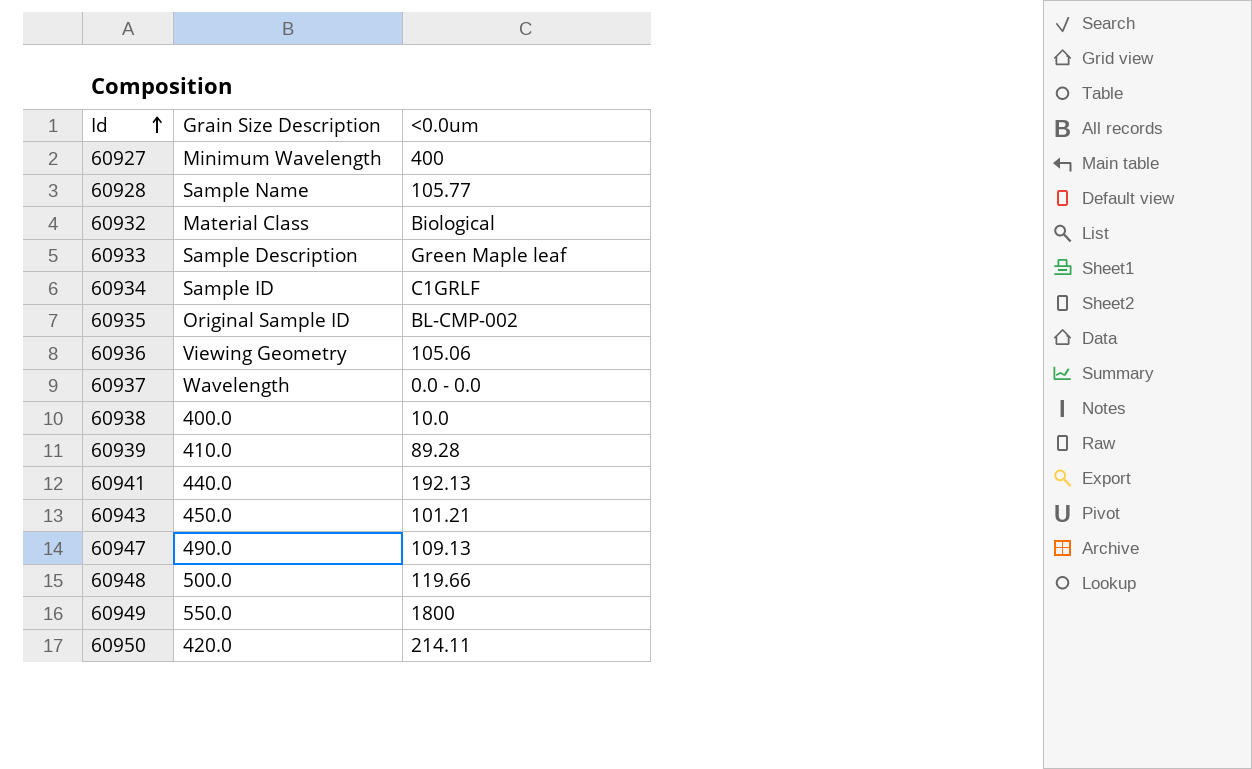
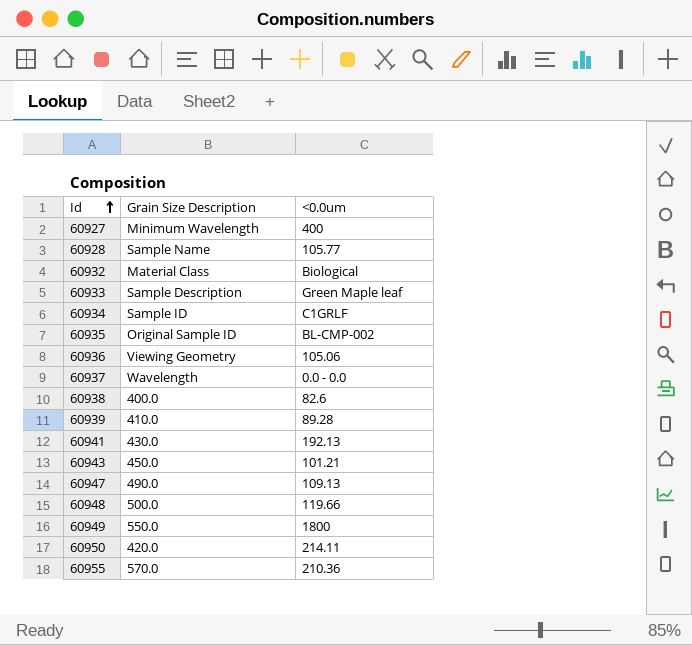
60938 | <0.0um: 10.0 -> 82.6
60941 | Grain Size Description: 440.0 -> 430.0
row 60955: none -> 570.0 | 210.36

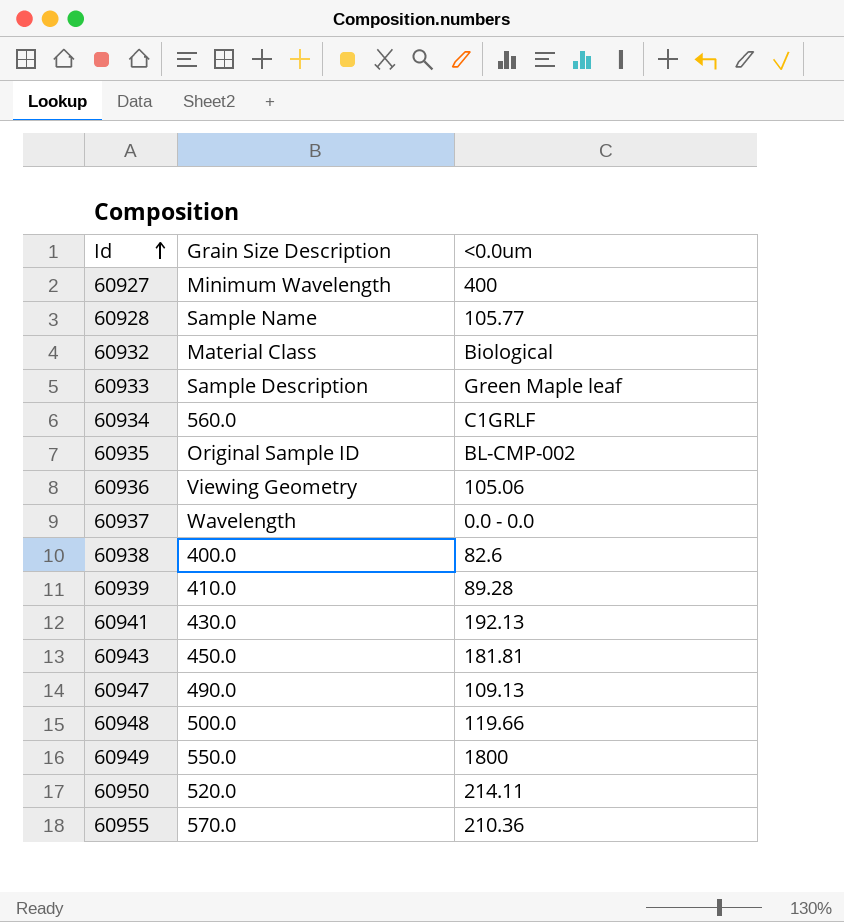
60934 | Grain Size Description: Sample ID -> 560.0
60943 | <0.0um: 101.21 -> 181.81
60950 | Grain Size Description: 420.0 -> 520.0

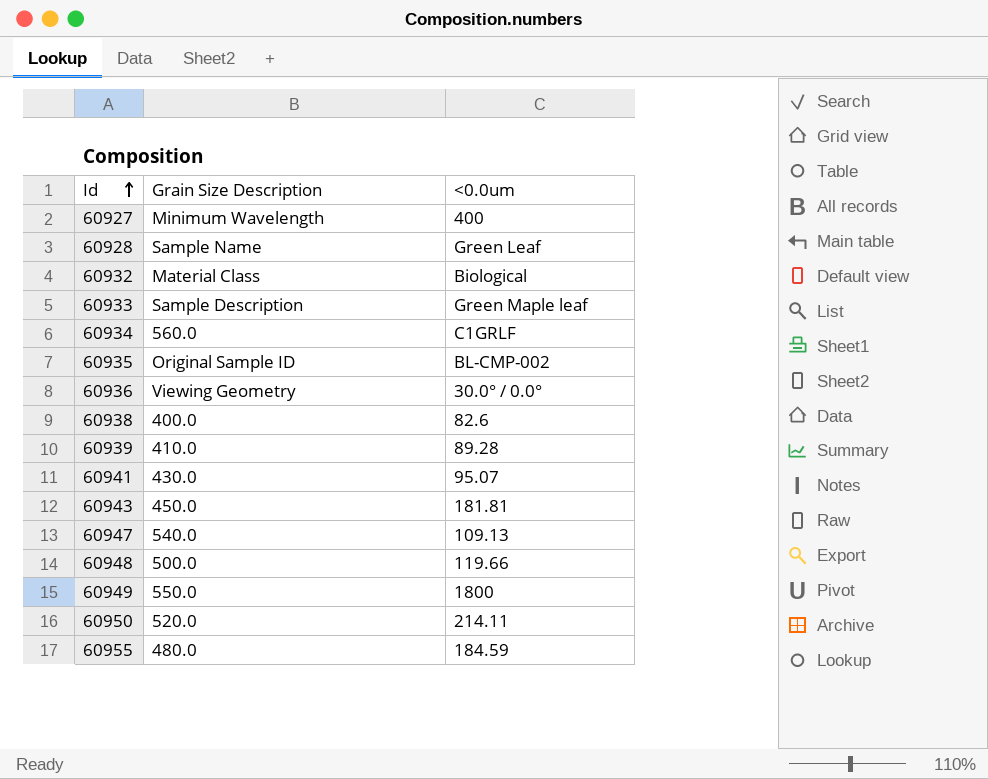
row 60937: Wavelength | 0.0 - 0.0 -> none
60928 | <0.0um: 105.77 -> Green Leaf
60936 | <0.0um: 105.06 -> 30.0° / 0.0°
60941 | <0.0um: 192.13 -> 95.07
60947 | Grain Size Description: 490.0 -> 540.0
60955 | Grain Size Description: 570.0 -> 480.0
60955 | <0.0um: 210.36 -> 184.59

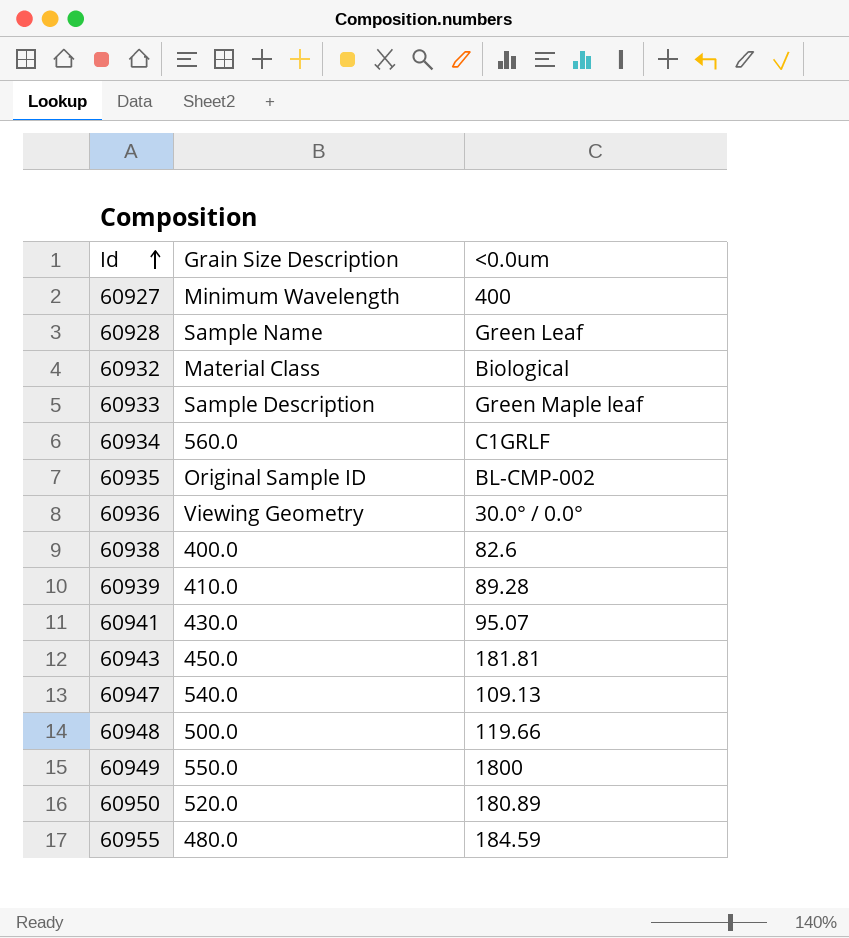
60950 | <0.0um: 214.11 -> 180.89

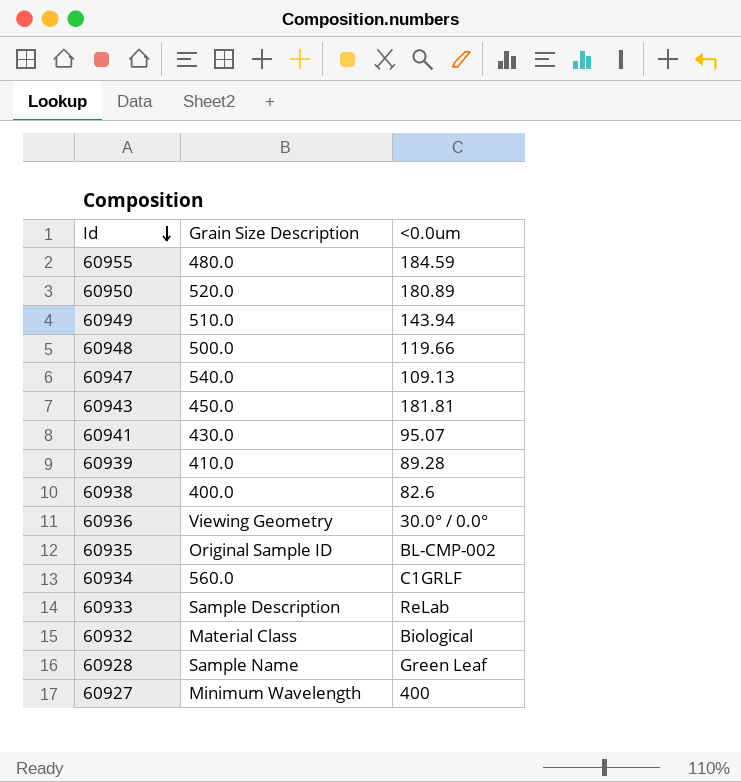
row order: Id ascending -> Id descending
60949 | Grain Size Description: 550.0 -> 510.0
60949 | <0.0um: 1800 -> 143.94
60933 | <0.0um: Green Maple leaf -> ReLab

